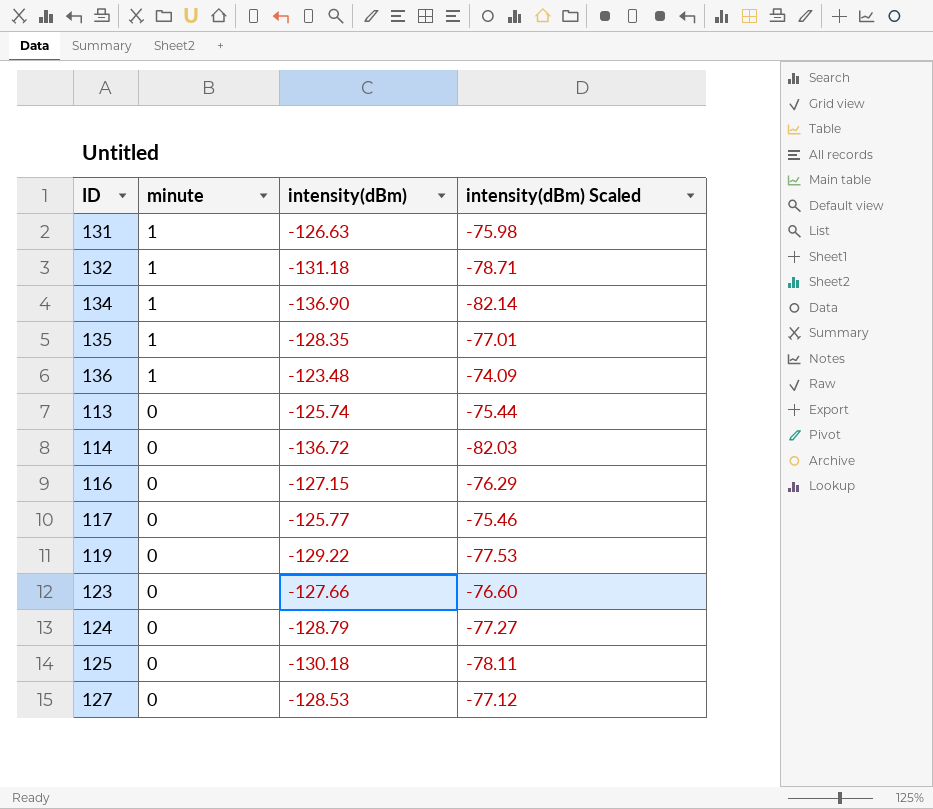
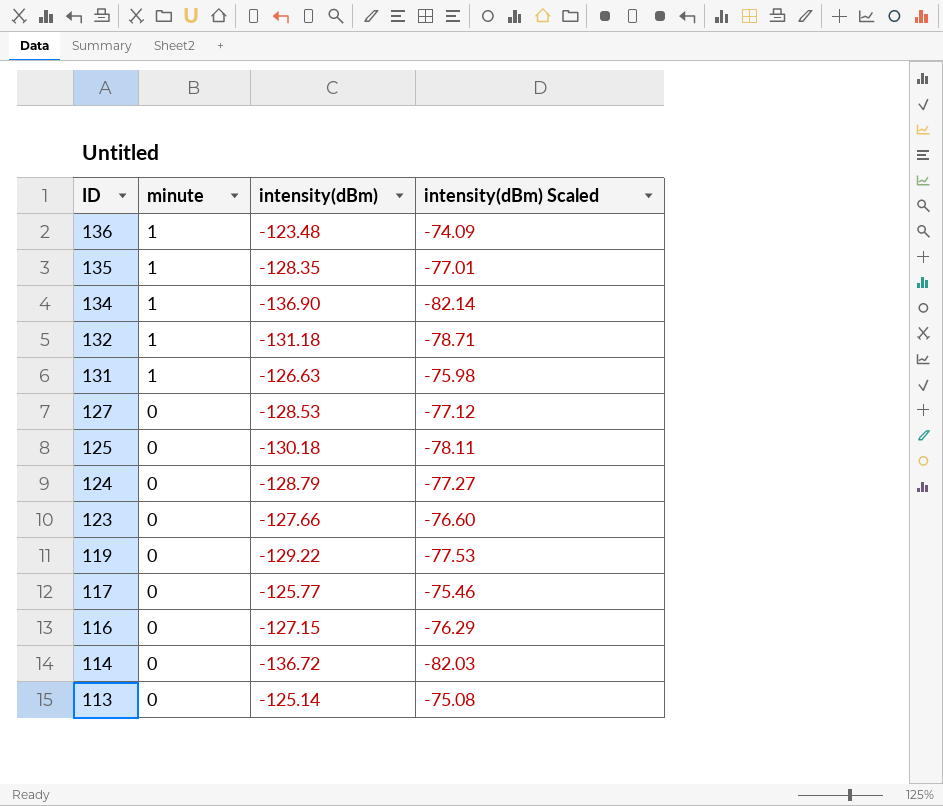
row order: minute descending -> ID descending
113 | intensity(dBm): -125.74 -> -125.14
113 | intensity(dBm) Scaled: -75.44 -> -75.08

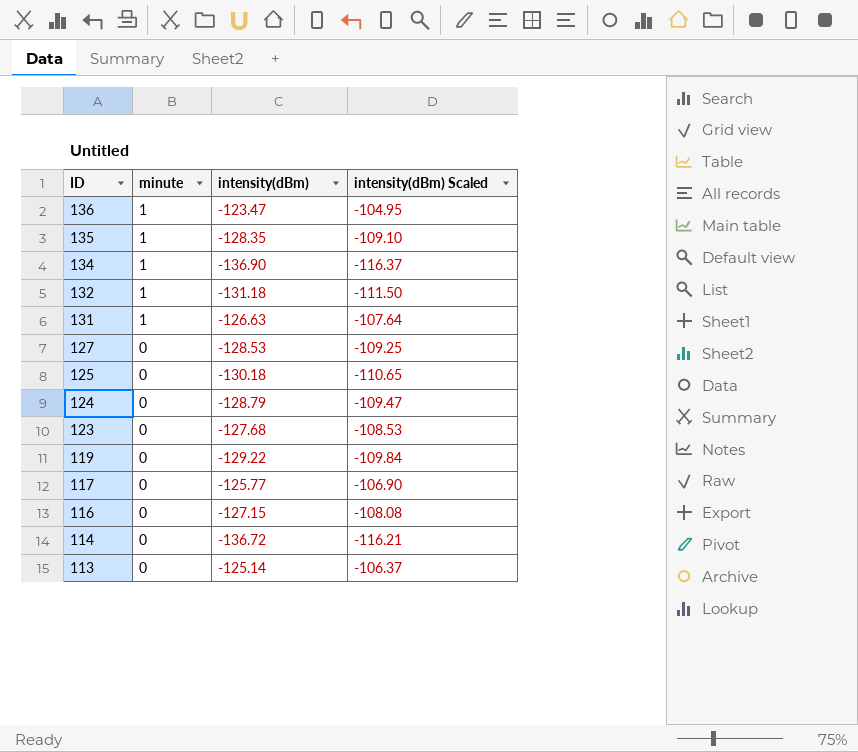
column intensity(dBm) Scaled | formula: [intensity(dBm)] * 0.6 -> [intensity(dBm)] * 0.85
136 | intensity(dBm): -123.48 -> -123.47
123 | intensity(dBm): -127.66 -> -127.68

